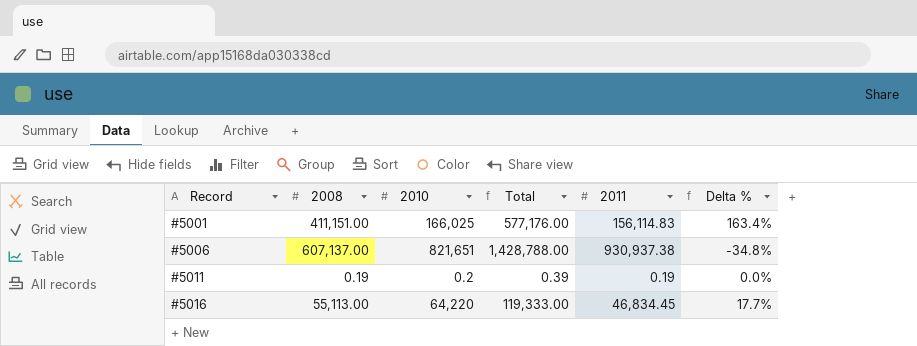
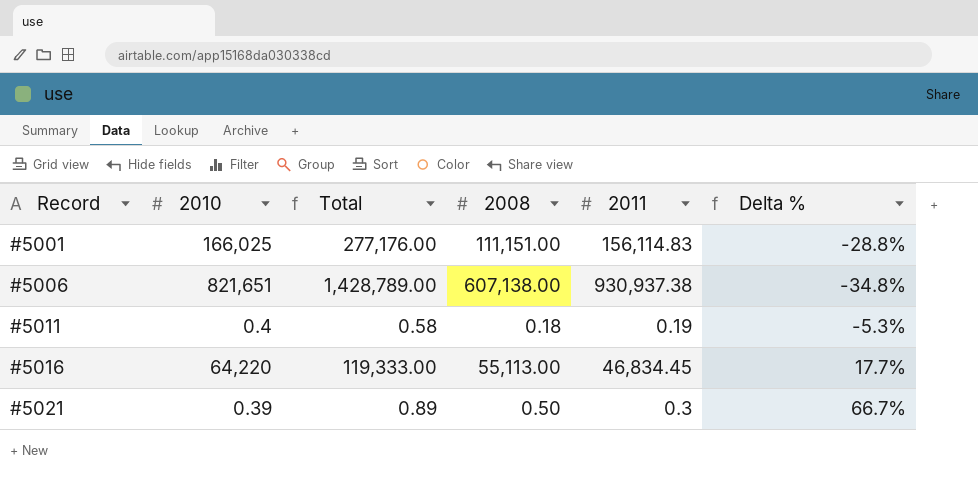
column 2008 | position: 2 -> 4
#5001 | Total: 577,176.00 -> 277,176.00
#5001 | 2008: 411,151.00 -> 111,151.00
#5001 | Delta %: 163.4% -> -28.8%
#5006 | Total: 1,428,788.00 -> 1,428,789.00
#5006 | 2008: 607,137.00 -> 607,138.00
#5011 | 2010: 0.2 -> 0.4
#5011 | Total: 0.39 -> 0.58
#5011 | 2008: 0.19 -> 0.18
#5011 | Delta %: 0.0% -> -5.3%
row #5021: none -> 0.39 | 0.89 | 0.50 | 0.3 | 66.7%

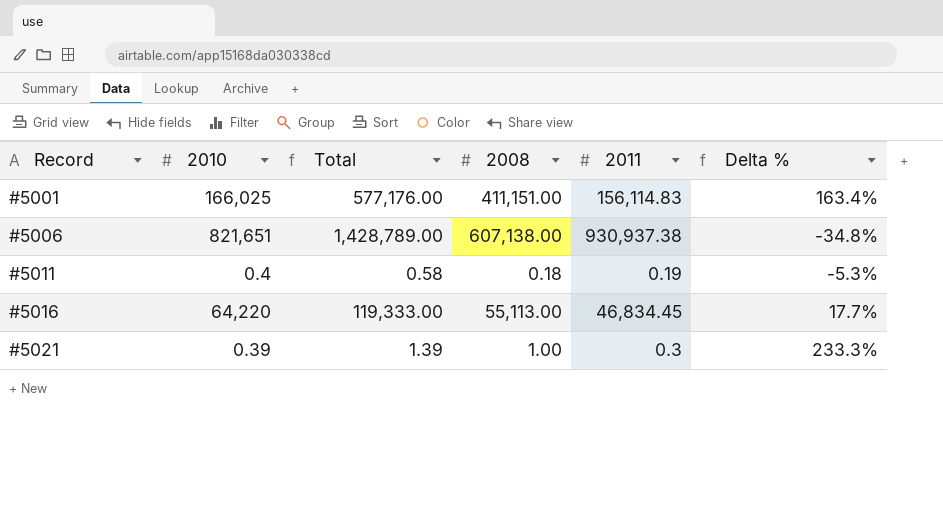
#5001 | Total: 277,176.00 -> 577,176.00
#5001 | 2008: 111,151.00 -> 411,151.00
#5001 | Delta %: -28.8% -> 163.4%
#5021 | Total: 0.89 -> 1.39
#5021 | 2008: 0.50 -> 1.00
#5021 | Delta %: 66.7% -> 233.3%

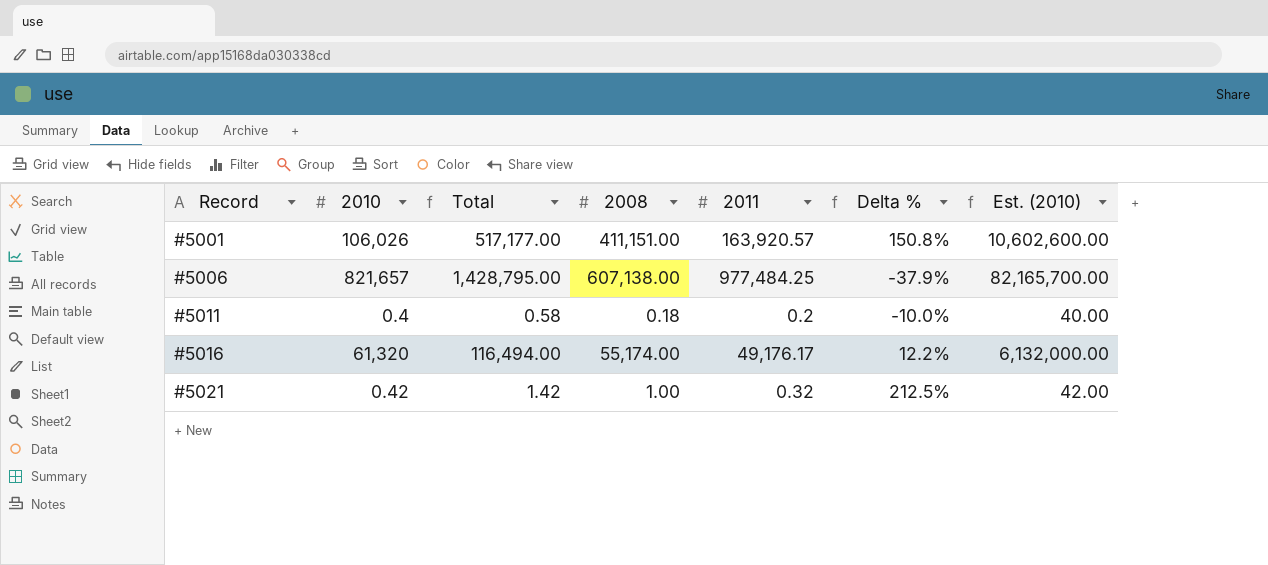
column Est. (2010) | formula: none -> [2010] * 100
#5001 | 2010: 166,025 -> 106,026
#5001 | Total: 577,176.00 -> 517,177.00
#5001 | 2011: 156,114.83 -> 163,920.57
#5001 | Delta %: 163.4% -> 150.8%
#5006 | 2010: 821,651 -> 821,657
#5006 | Total: 1,428,789.00 -> 1,428,795.00
#5006 | 2011: 930,937.38 -> 977,484.25
#5006 | Delta %: -34.8% -> -37.9%
#5011 | 2011: 0.19 -> 0.2
#5011 | Delta %: -5.3% -> -10.0%
#5016 | 2010: 64,220 -> 61,320
#5016 | Total: 119,333.00 -> 116,494.00
#5016 | 2008: 55,113.00 -> 55,174.00
#5016 | 2011: 46,834.45 -> 49,176.17
#5016 | Delta %: 17.7% -> 12.2%
#5021 | 2010: 0.39 -> 0.42
#5021 | Total: 1.39 -> 1.42
#5021 | 2011: 0.3 -> 0.32
#5021 | Delta %: 233.3% -> 212.5%

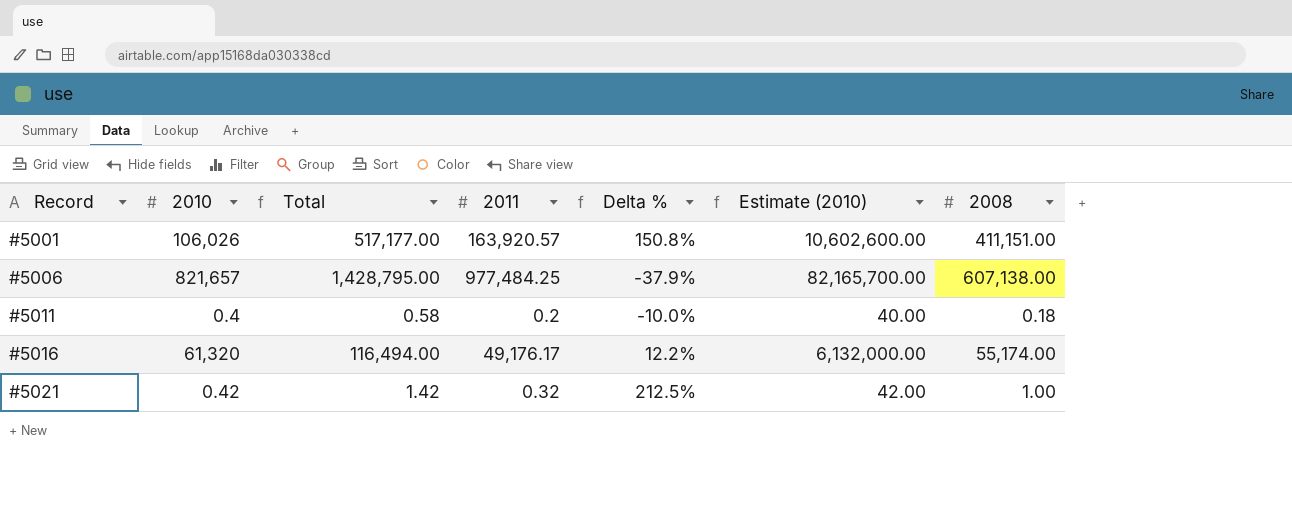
column name: Est. (2010) -> Estimate (2010)
column 2008 | position: 4 -> 7

